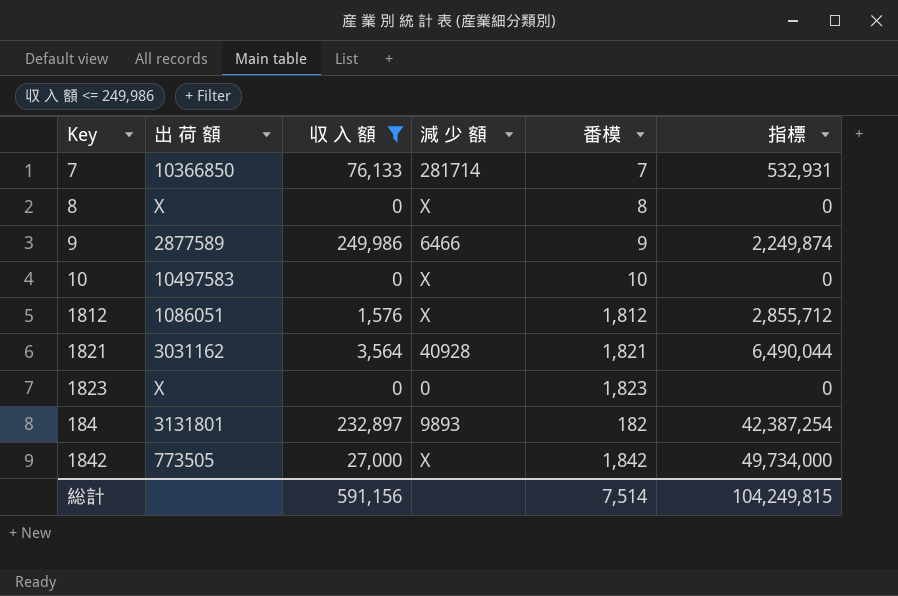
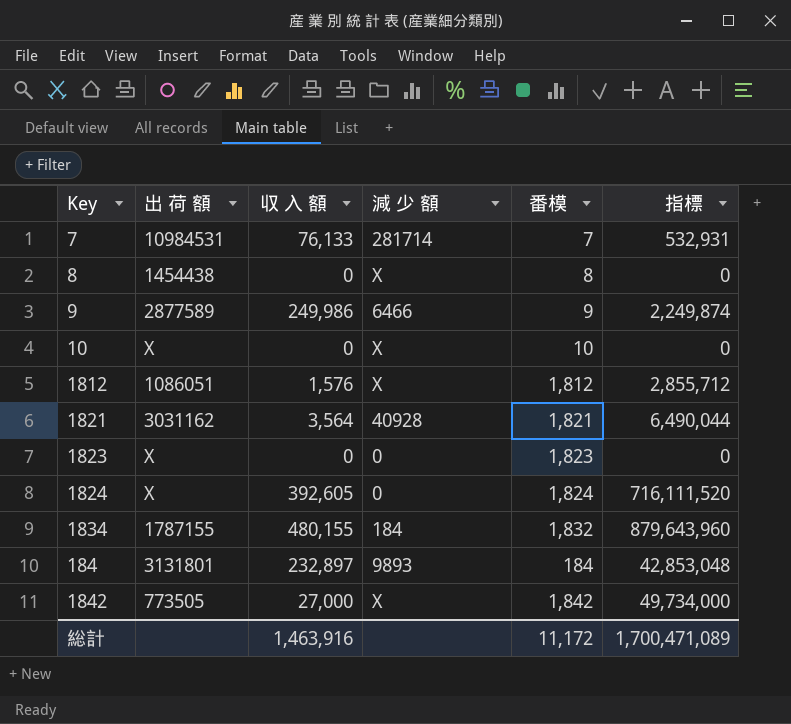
filter: 収 入 額 <= 249,986 -> none
7 | 出 荷 額: 10366850 -> 10984531
8 | 出 荷 額: X -> 1454438
10 | 出 荷 額: 10497583 -> X
184 | 番模: 182 -> 184
184 | 指標: 42,387,254 -> 42,853,048
総計 | 収 入 額: 591,156 -> 1,463,916
総計 | 番模: 7,514 -> 11,172
総計 | 指標: 104,249,815 -> 1,700,471,089

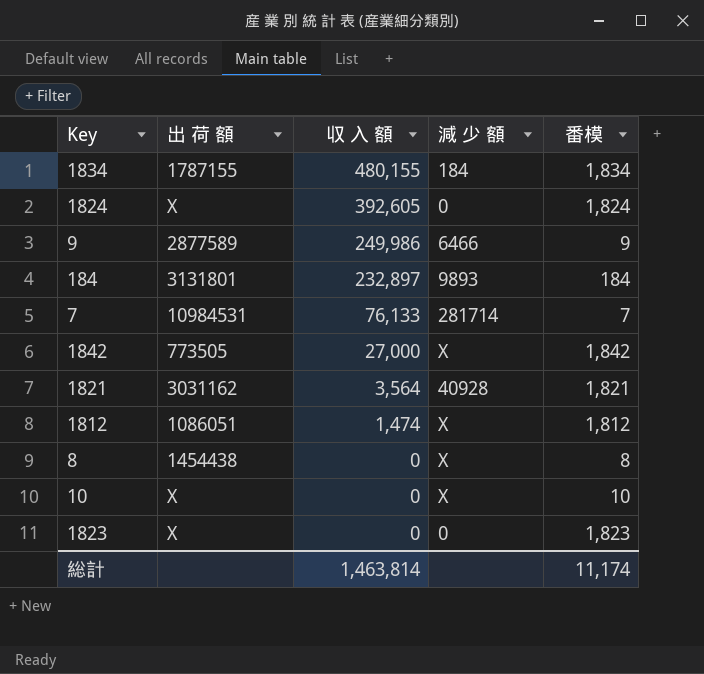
row order: none -> 収 入 額 descending
column 指標 | formula: [収 入 額] * [番模] -> none
1834 | 番模: 1,832 -> 1,834
1812 | 収 入 額: 1,576 -> 1,474
総計 | 収 入 額: 1,463,916 -> 1,463,814
総計 | 番模: 11,172 -> 11,174

